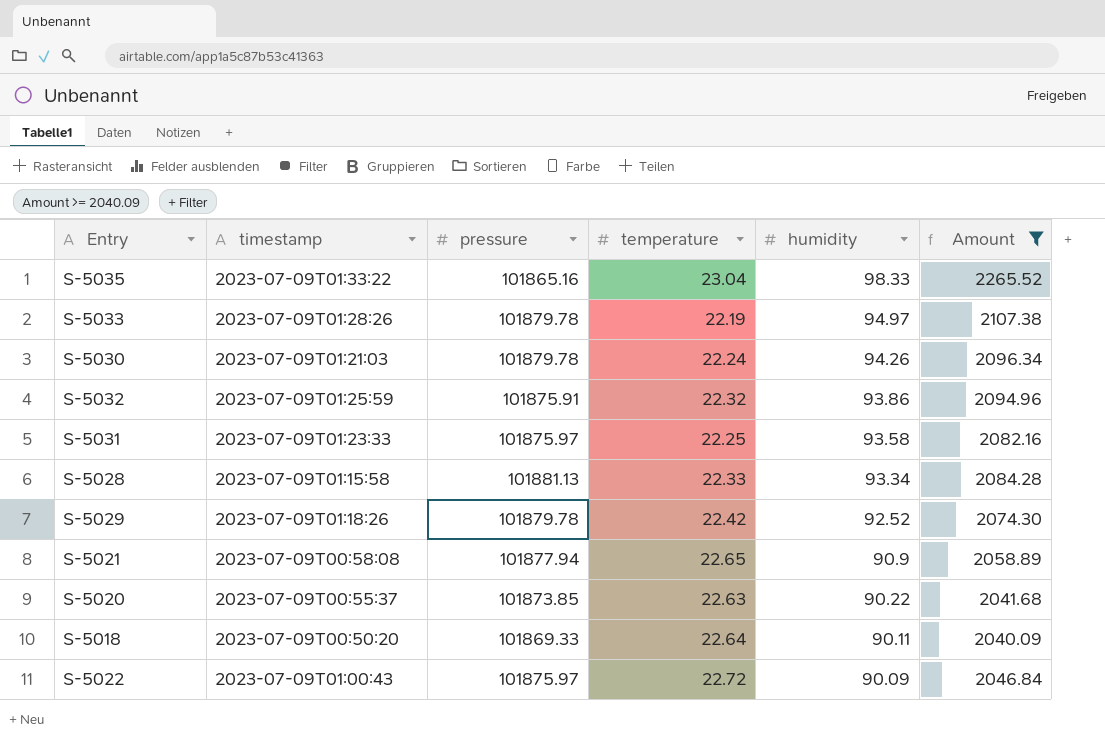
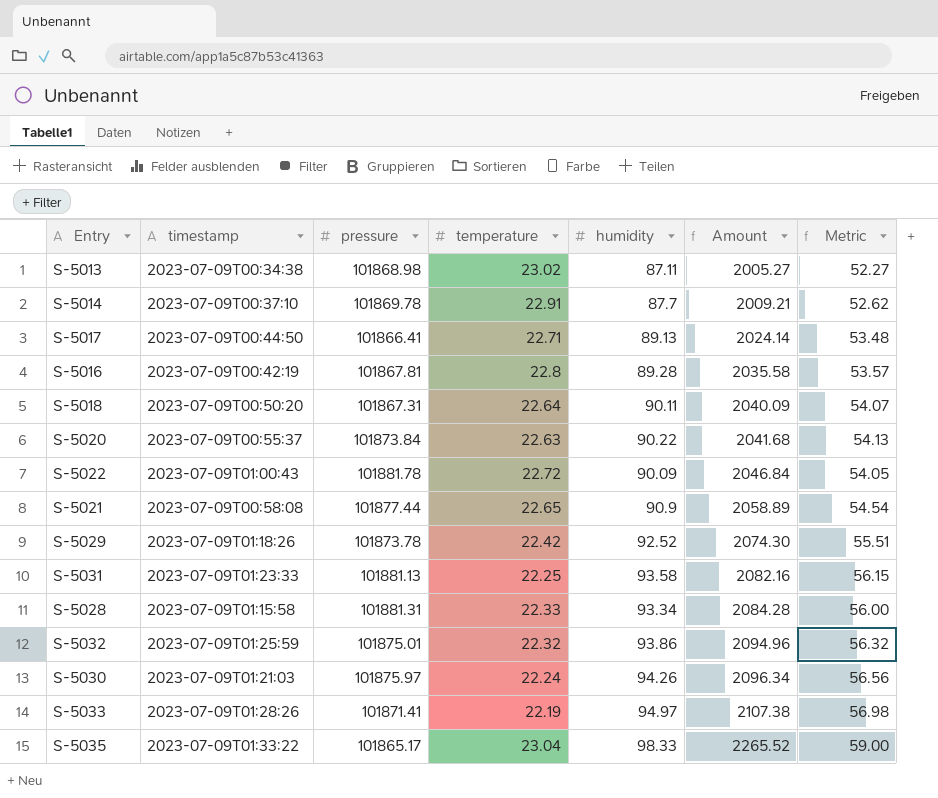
filter: Amount >= 2040.09 -> none
row order: humidity descending -> Amount ascending
column Metric | formula: none -> [humidity] * 0.6
S-5018 | pressure: 101869.33 -> 101867.31
S-5020 | pressure: 101873.85 -> 101873.84
S-5022 | pressure: 101875.97 -> 101881.78
S-5021 | pressure: 101877.94 -> 101877.44
S-5029 | pressure: 101879.78 -> 101873.78
S-5031 | pressure: 101875.97 -> 101881.13
S-5028 | pressure: 101881.13 -> 101881.31
S-5032 | pressure: 101875.91 -> 101875.01
S-5030 | pressure: 101879.78 -> 101875.97
S-5033 | pressure: 101879.78 -> 101871.41
S-5035 | pressure: 101865.16 -> 101865.17

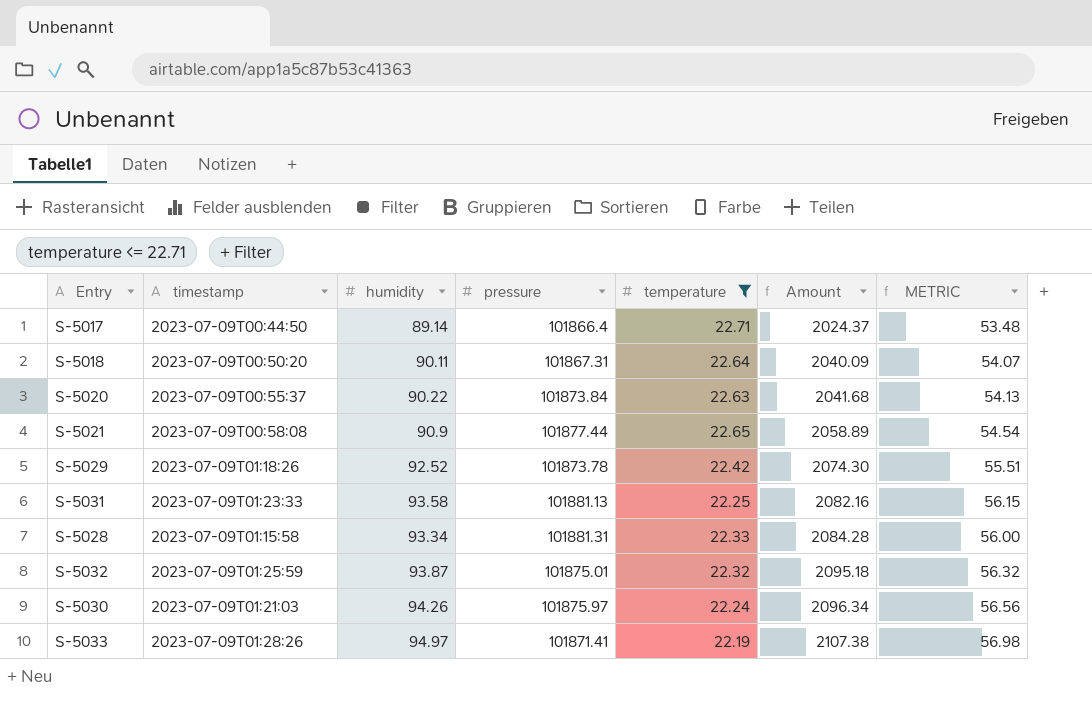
filter: none -> temperature <= 22.71
column humidity | position: 5 -> 3
column name: Metric -> METRIC
S-5017 | humidity: 89.13 -> 89.14
S-5017 | pressure: 101866.41 -> 101866.4
S-5017 | Amount: 2024.14 -> 2024.37
S-5032 | humidity: 93.86 -> 93.87
S-5032 | Amount: 2094.96 -> 2095.18

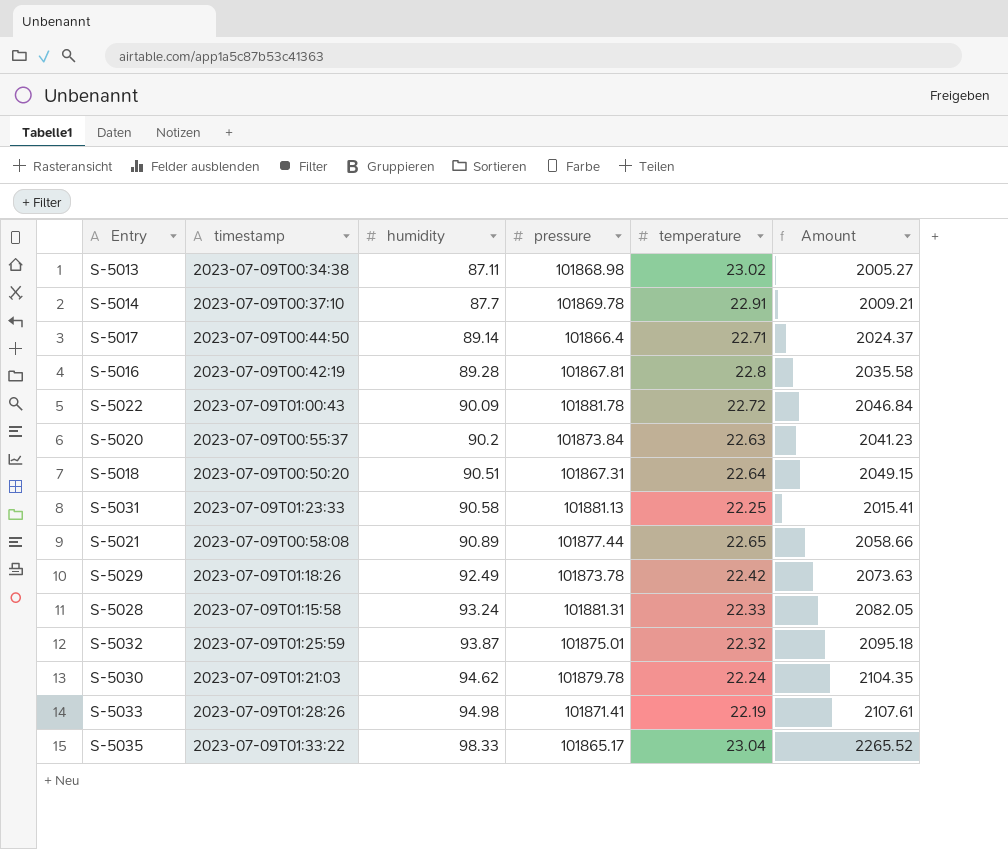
filter: temperature <= 22.71 -> none
row order: Amount ascending -> humidity ascending
column METRIC | formula: [humidity] * 0.6 -> none
S-5020 | humidity: 90.22 -> 90.2
S-5020 | Amount: 2041.68 -> 2041.23
S-5018 | humidity: 90.11 -> 90.51
S-5018 | Amount: 2040.09 -> 2049.15
S-5031 | humidity: 93.58 -> 90.58
S-5031 | Amount: 2082.16 -> 2015.41
S-5021 | humidity: 90.9 -> 90.89
S-5021 | Amount: 2058.89 -> 2058.66
S-5029 | humidity: 92.52 -> 92.49
S-5029 | Amount: 2074.30 -> 2073.63
S-5028 | humidity: 93.34 -> 93.24
S-5028 | Amount: 2084.28 -> 2082.05
S-5030 | humidity: 94.26 -> 94.62
S-5030 | pressure: 101875.97 -> 101879.78
S-5030 | Amount: 2096.34 -> 2104.35
S-5033 | humidity: 94.97 -> 94.98
S-5033 | Amount: 2107.38 -> 2107.61

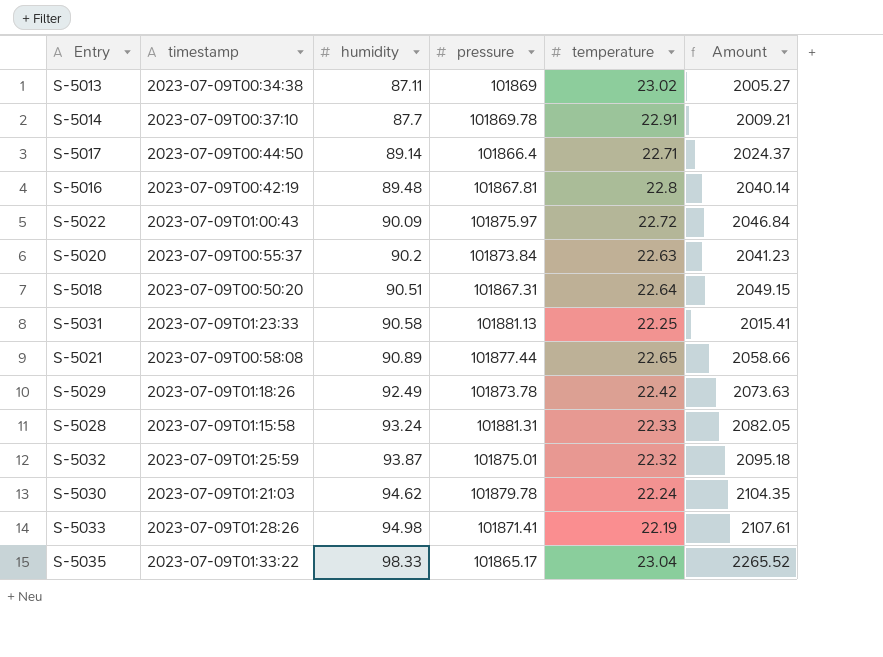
S-5013 | pressure: 101868.98 -> 101869
S-5016 | humidity: 89.28 -> 89.48
S-5016 | Amount: 2035.58 -> 2040.14
S-5022 | pressure: 101881.78 -> 101875.97

